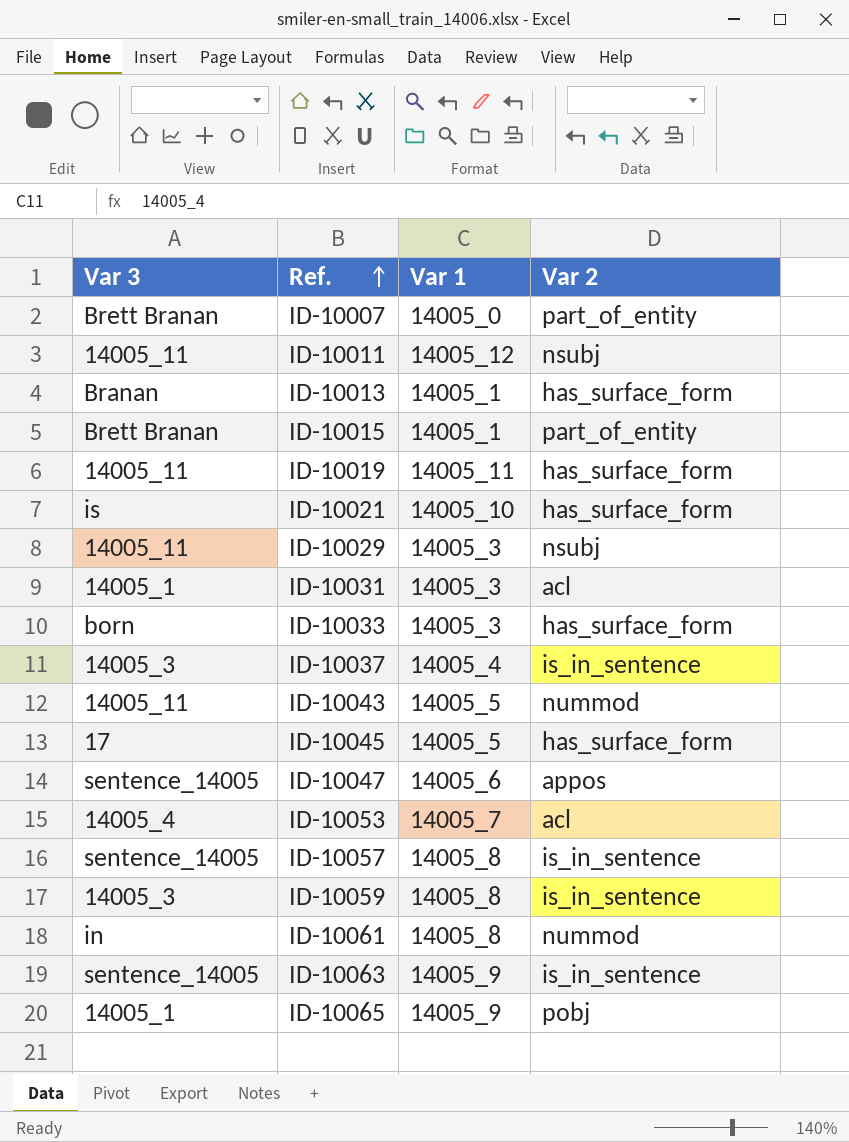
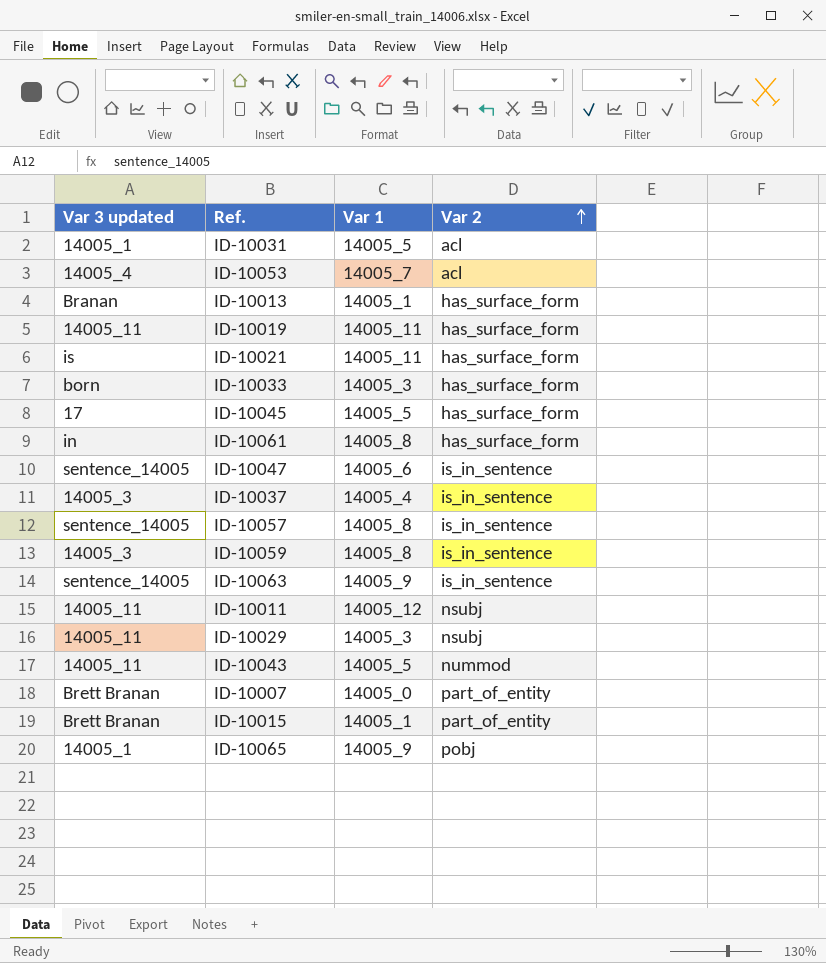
row order: Ref. ascending -> Var 2 ascending
column name: Var 3 -> Var 3 updated
ID-10031 | Var 1: 14005_3 -> 14005_5
ID-10021 | Var 1: 14005_10 -> 14005_11
ID-10061 | Var 2: nummod -> has_surface_form
ID-10047 | Var 2: appos -> is_in_sentence

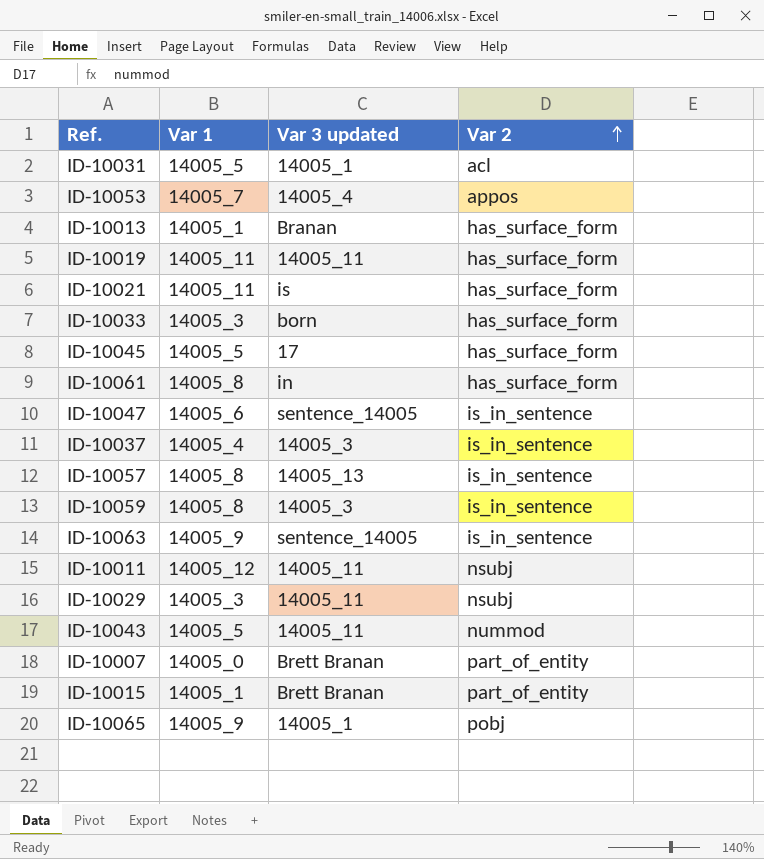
column Var 3 updated | position: 1 -> 3
ID-10053 | Var 2: acl -> appos
ID-10057 | Var 3 updated: sentence_14005 -> 14005_13

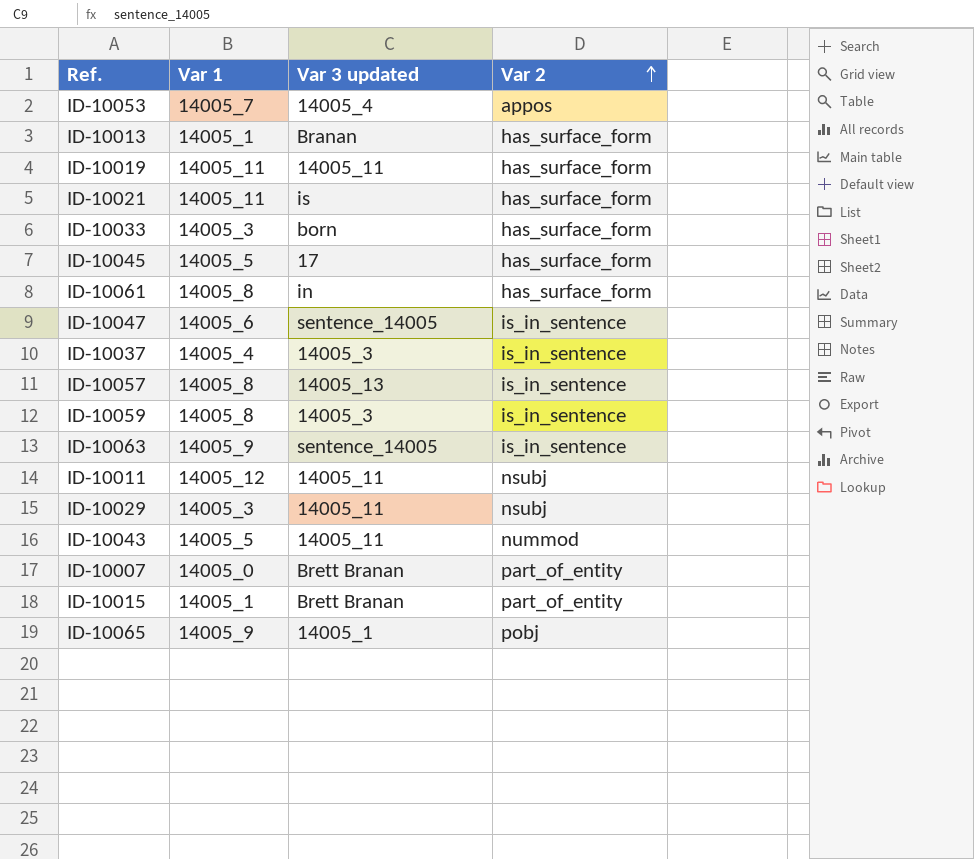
row ID-10031: 14005_5 | 14005_1 | acl -> none

